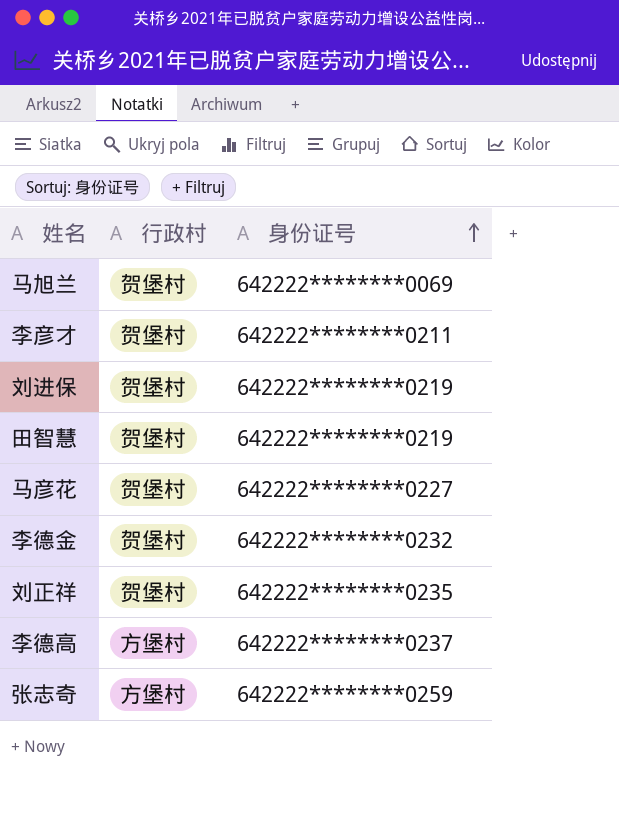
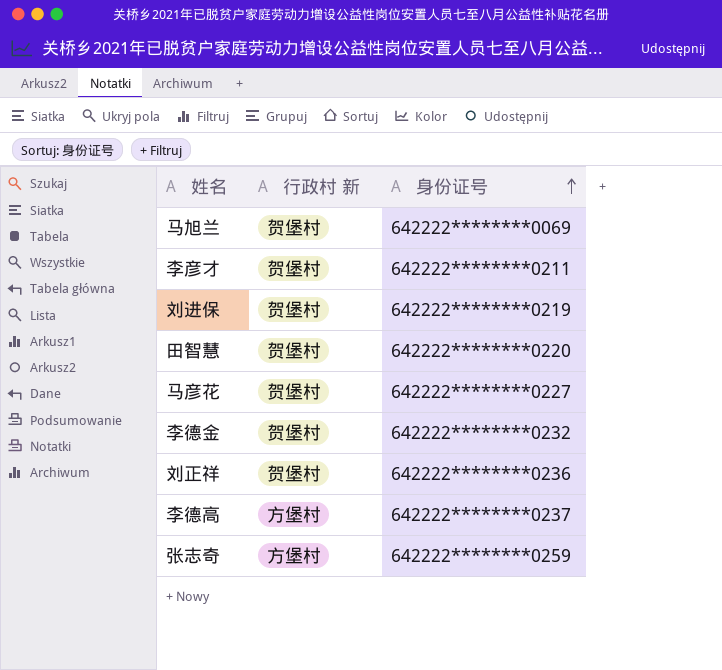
column name: 行政村 -> 行政村 新
田智慧 | 身份证号: 642222********0219 -> 642222********0220
刘正祥 | 身份证号: 642222********0235 -> 642222********0236

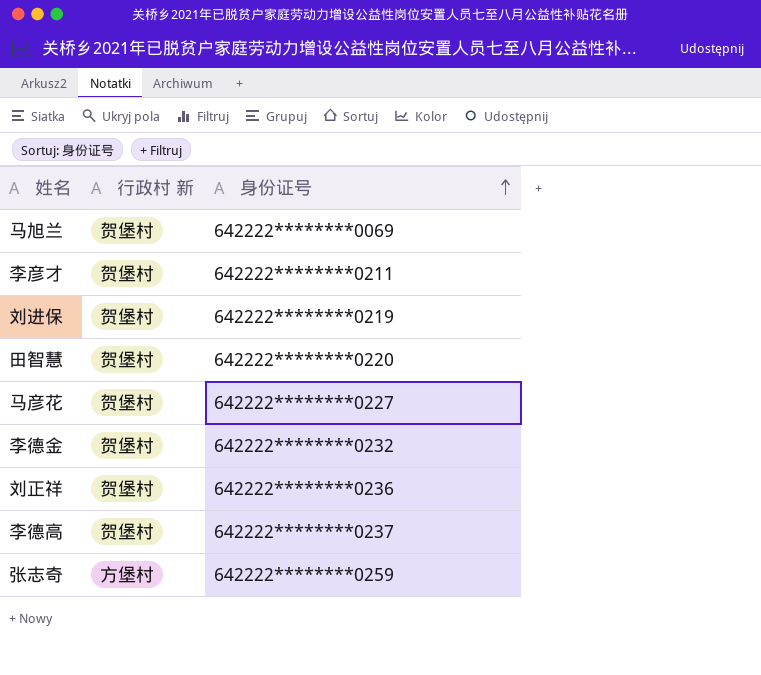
李德高 | 行政村 新: 方堡村 -> 贺堡村

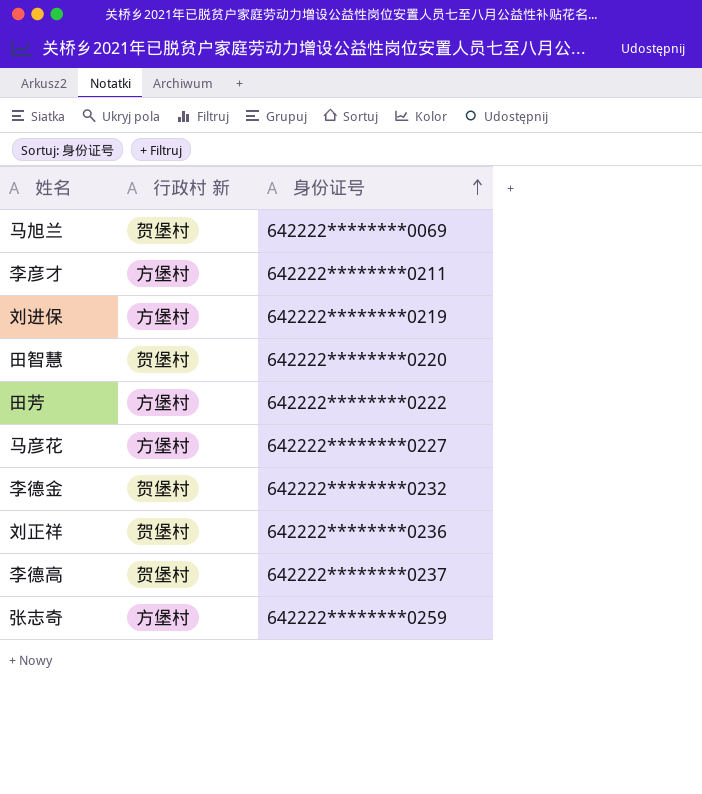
李彦才 | 行政村 新: 贺堡村 -> 方堡村
刘进保 | 行政村 新: 贺堡村 -> 方堡村
row 田芳: none -> 方堡村 | 642222********0222
马彦花 | 行政村 新: 贺堡村 -> 方堡村

